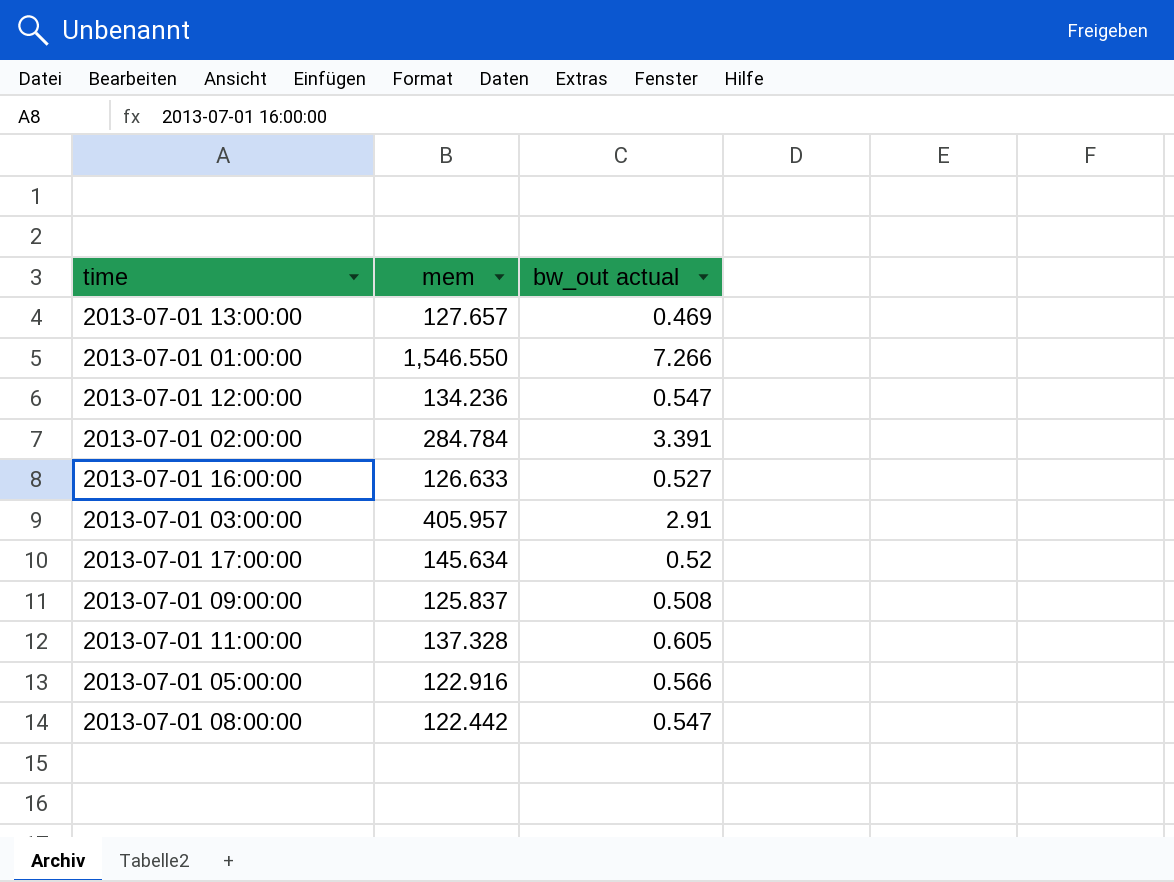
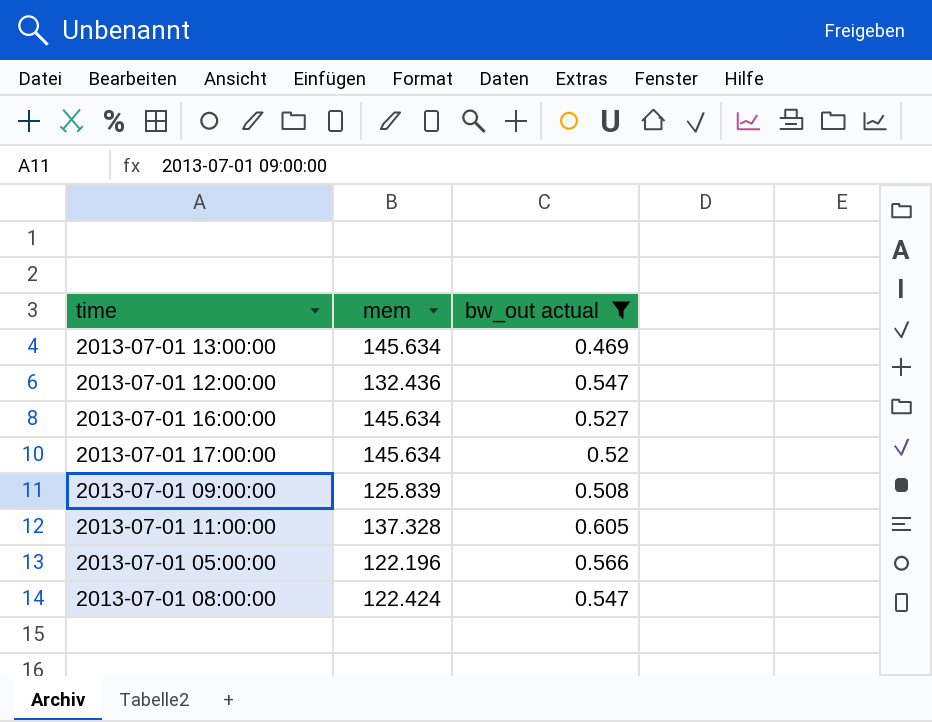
filter: none -> bw_out actual <= 0.605
2013-07-01 13:00:00 | mem: 127.657 -> 145.634
2013-07-01 12:00:00 | mem: 134.236 -> 132.436
2013-07-01 16:00:00 | mem: 126.633 -> 145.634
2013-07-01 09:00:00 | mem: 125.837 -> 125.839
2013-07-01 05:00:00 | mem: 122.916 -> 122.196
2013-07-01 08:00:00 | mem: 122.442 -> 122.424

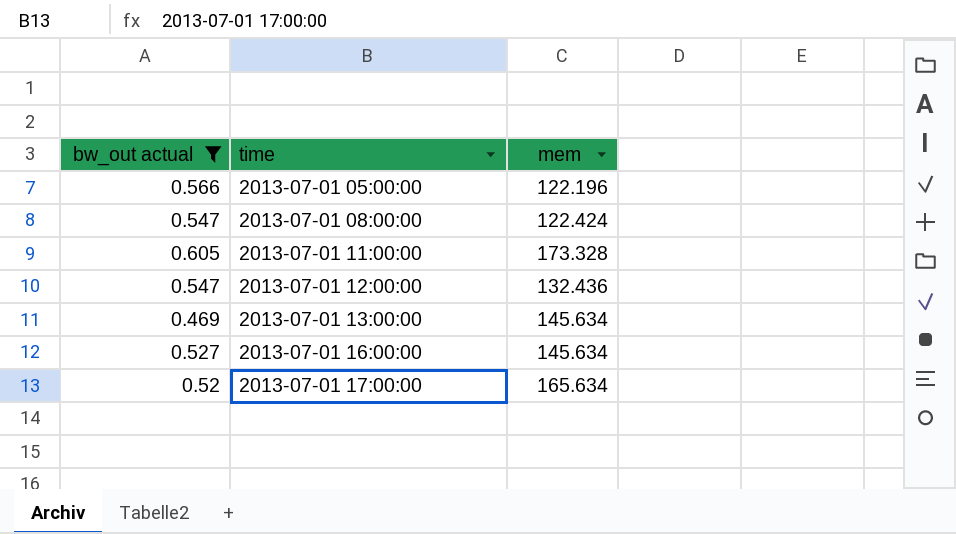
row order: none -> time ascending
column bw_out actual | position: 3 -> 1
row 2013-07-01 09:00:00: 125.839 | 0.508 -> none
2013-07-01 11:00:00 | mem: 137.328 -> 173.328
2013-07-01 17:00:00 | mem: 145.634 -> 165.634

